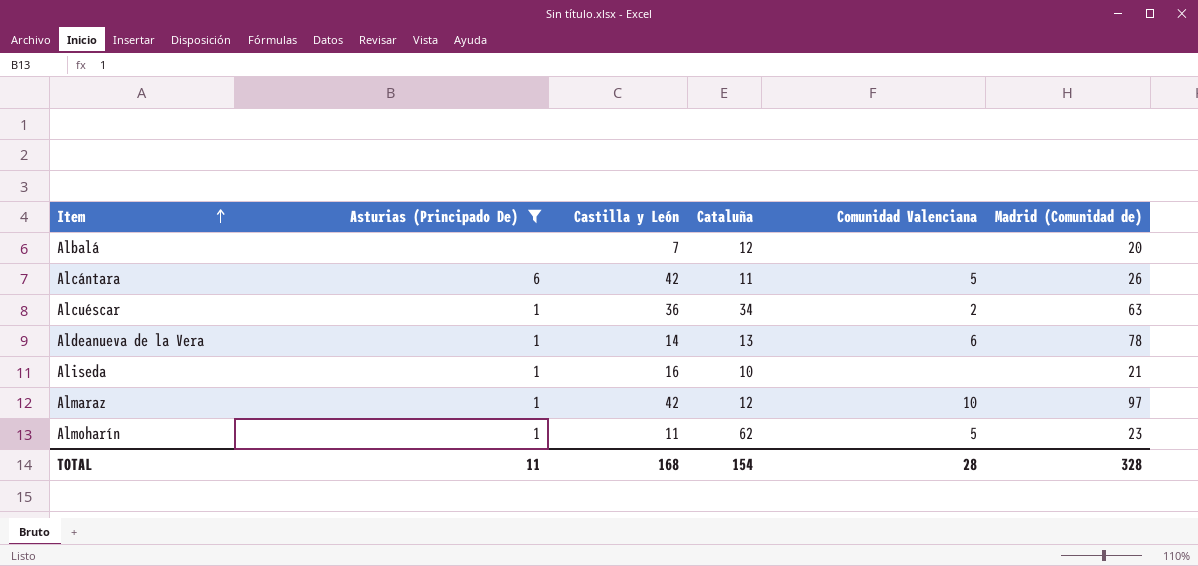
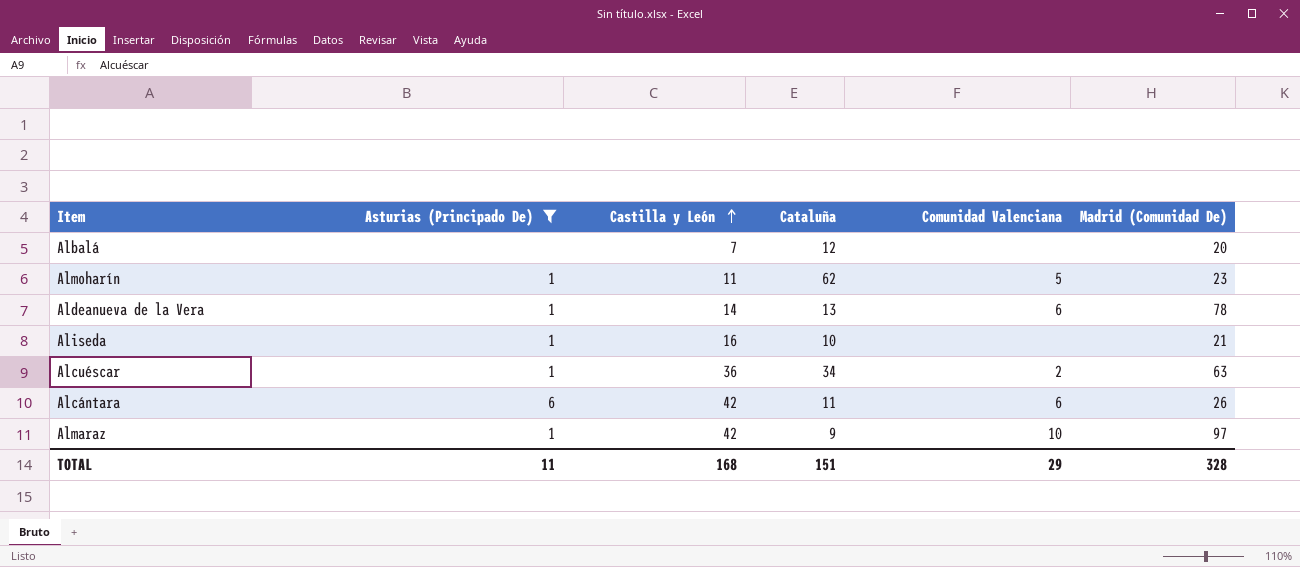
row order: Item ascending -> Castilla y León ascending
column name: Madrid (Comunidad de) -> Madrid (Comunidad De)
Alcántara | Comunidad Valenciana: 5 -> 6
Almaraz | Cataluña: 12 -> 9
TOTAL | Cataluña: 154 -> 151
TOTAL | Comunidad Valenciana: 28 -> 29

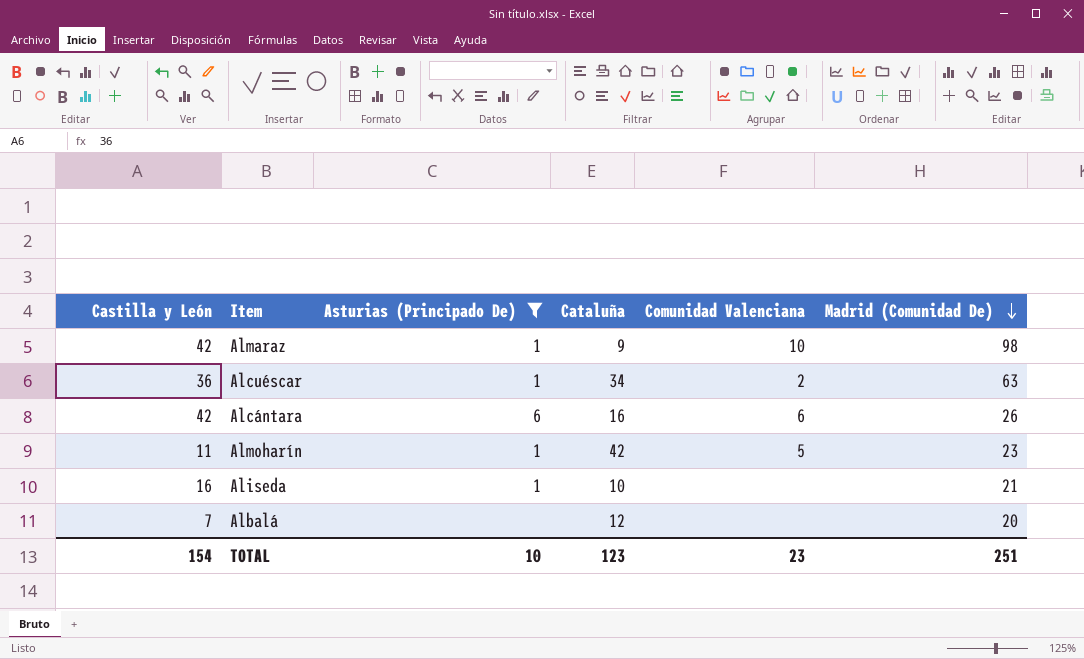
row order: Castilla y León ascending -> Madrid (Comunidad De) descending
column Castilla y León | position: 3 -> 1
row Aldeanueva de la Vera: 1 | 14 | 13 | 6 | 78 -> none
Almaraz | Madrid (Comunidad De): 97 -> 98
Alcántara | Cataluña: 11 -> 16
Almoharín | Cataluña: 62 -> 42
TOTAL | Castilla y León: 168 -> 154
TOTAL | Asturias (Principado De): 11 -> 10
TOTAL | Cataluña: 151 -> 123
TOTAL | Comunidad Valenciana: 29 -> 23
TOTAL | Madrid (Comunidad De): 328 -> 251

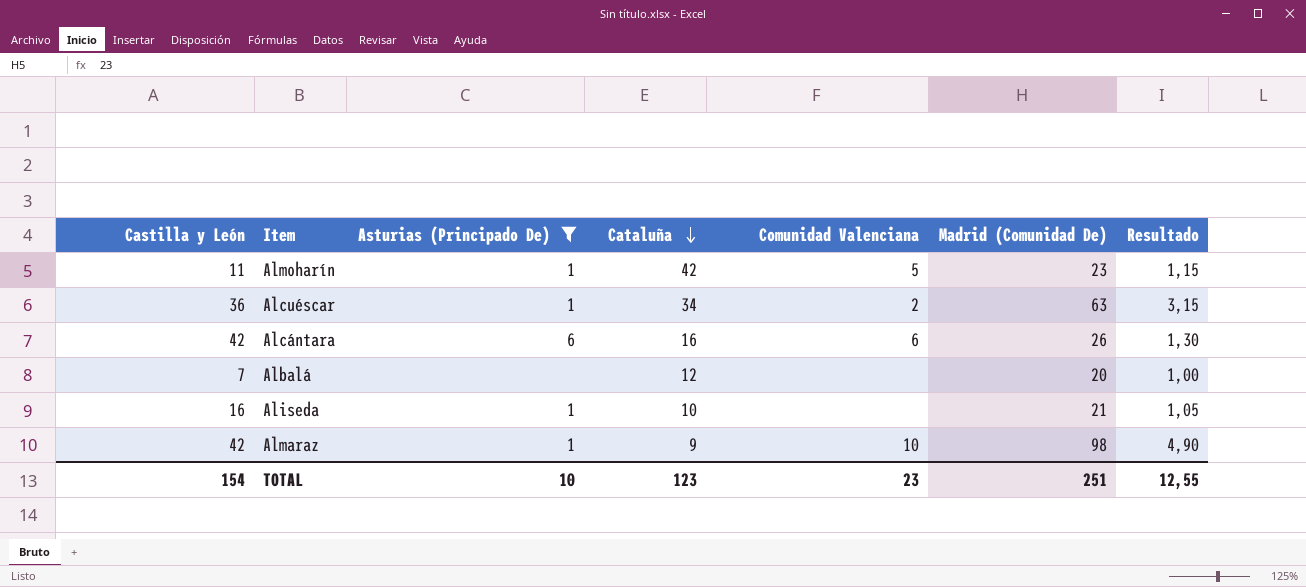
row order: Madrid (Comunidad De) descending -> Cataluña descending
column Resultado | formula: none -> [Madrid (Comunidad De)] * 0,05

